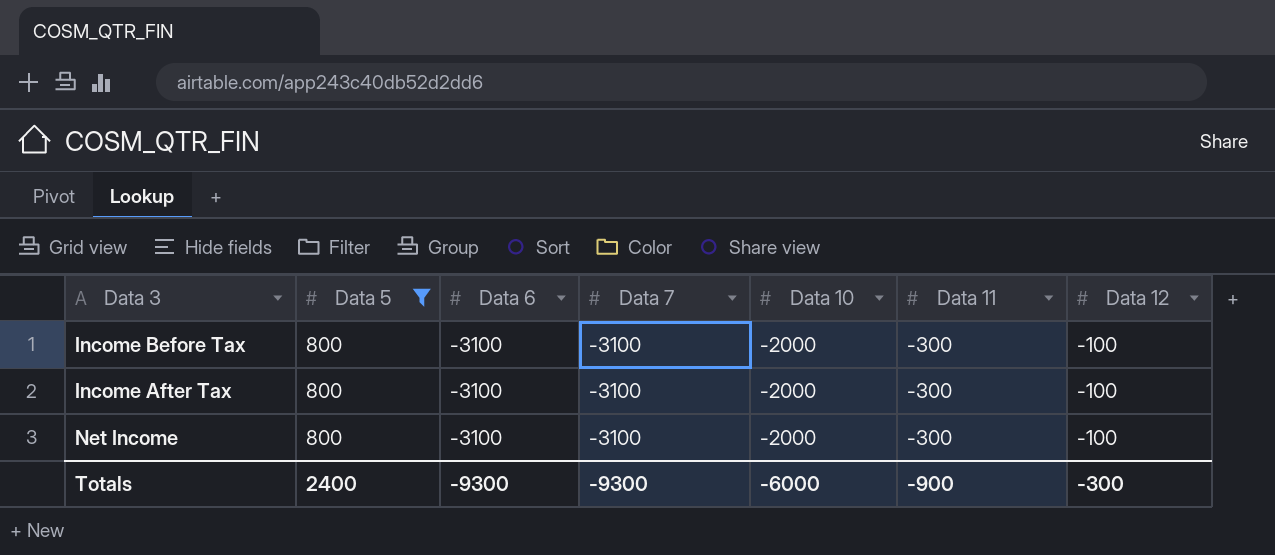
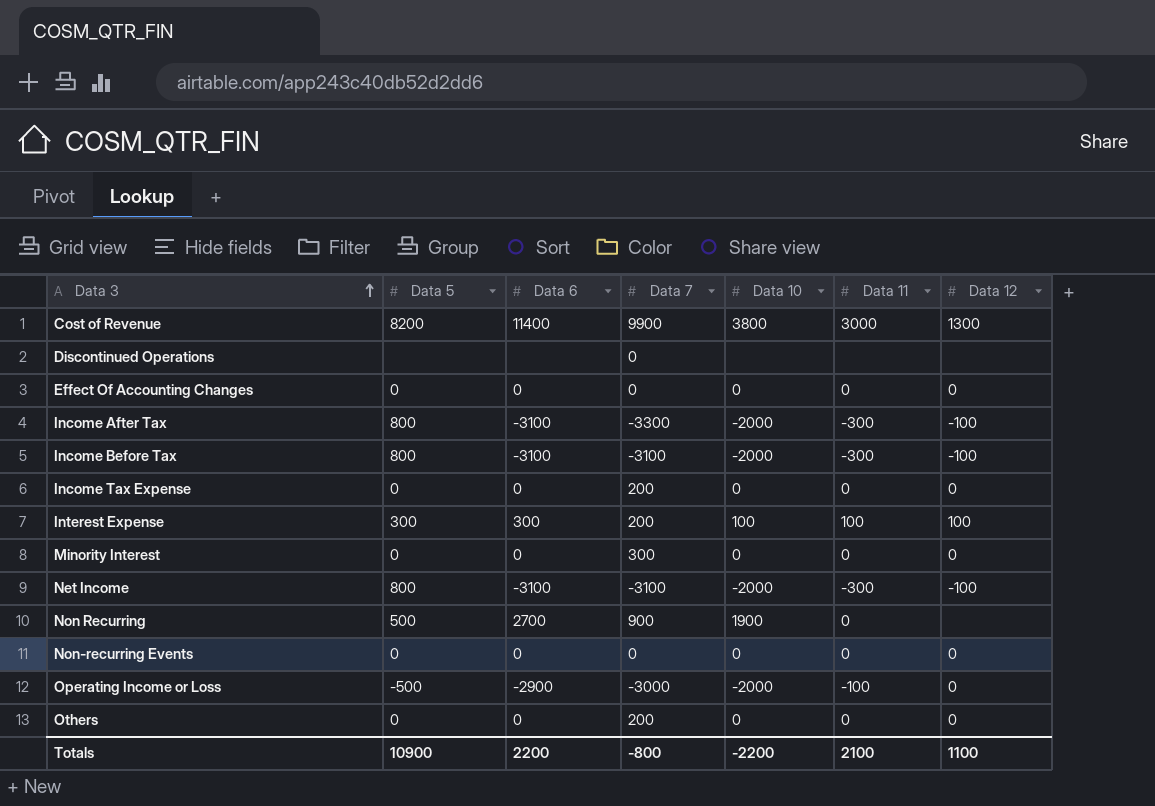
filter: Data 5 = 800 -> none
row order: none -> Data 3 ascending
Income After Tax | Data 7: -3100 -> -3300
Totals | Data 5: 2400 -> 10900
Totals | Data 6: -9300 -> 2200
Totals | Data 7: -9300 -> -800
Totals | Data 10: -6000 -> -2200
Totals | Data 11: -900 -> 2100
Totals | Data 12: -300 -> 1100

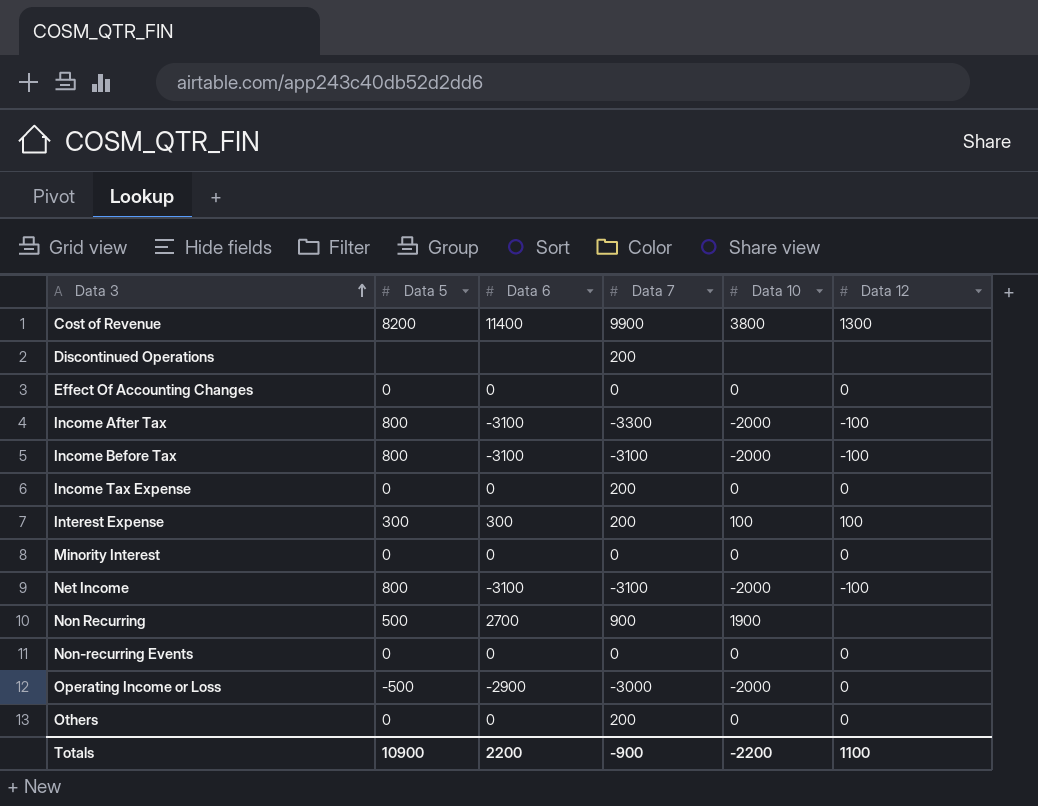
column Data 11 | position: 6 -> none
Discontinued Operations | Data 7: 0 -> 200
Minority Interest | Data 7: 300 -> 0
Totals | Data 7: -800 -> -900

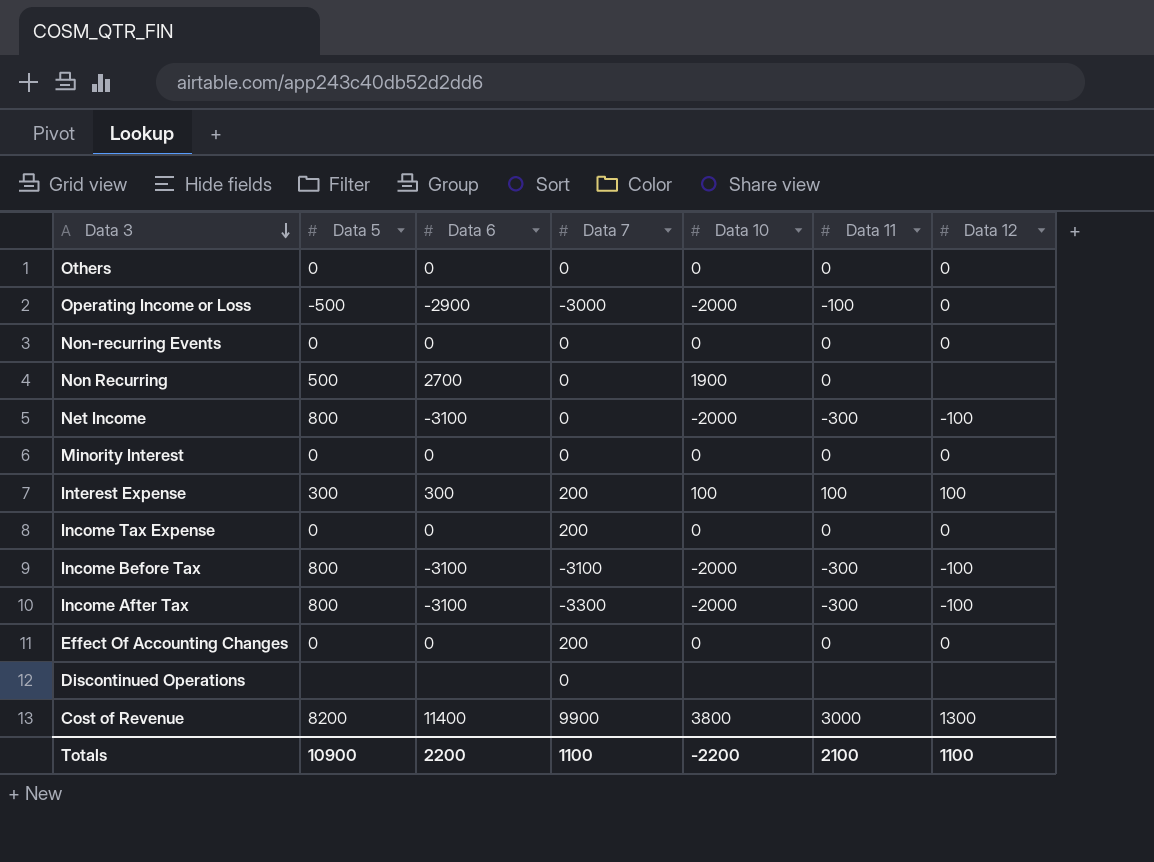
row order: Data 3 ascending -> Data 3 descending
column Data 11 | position: none -> 6
Others | Data 7: 200 -> 0
Non Recurring | Data 7: 900 -> 0
Net Income | Data 7: -3100 -> 0
Effect Of Accounting Changes | Data 7: 0 -> 200
Discontinued Operations | Data 7: 200 -> 0
Totals | Data 7: -900 -> 1100

